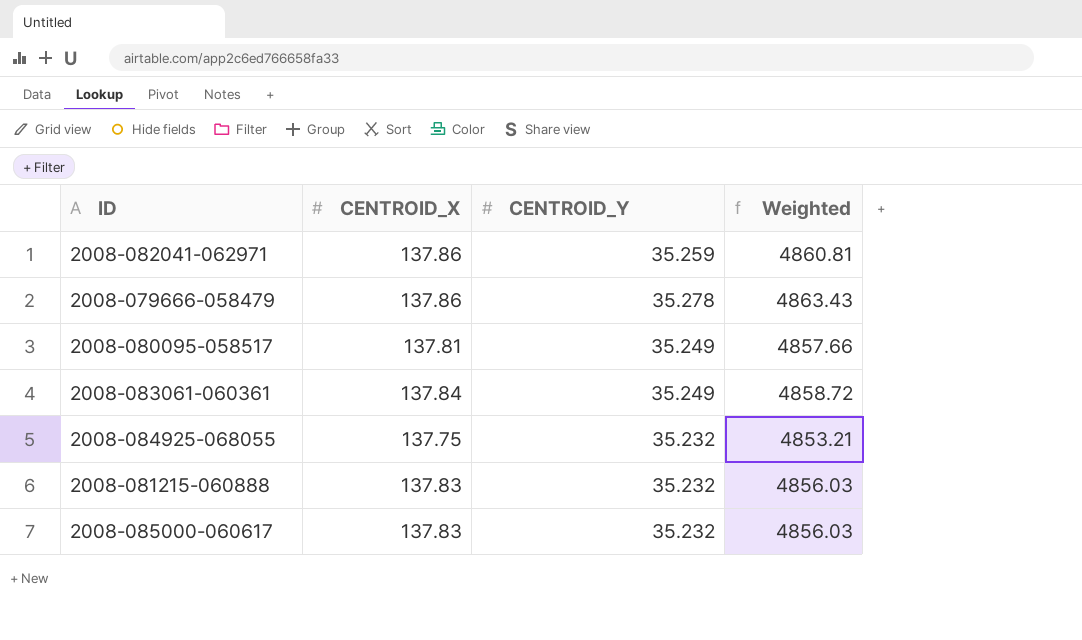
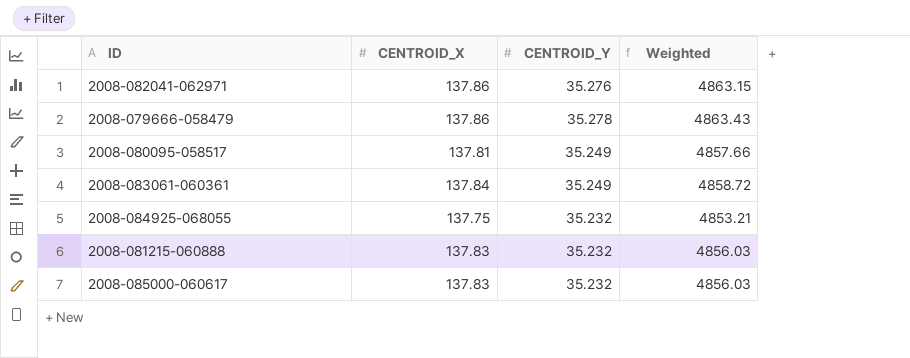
2008-082041-062971 | CENTROID_Y: 35.259 -> 35.276
2008-082041-062971 | Weighted: 4860.81 -> 4863.15

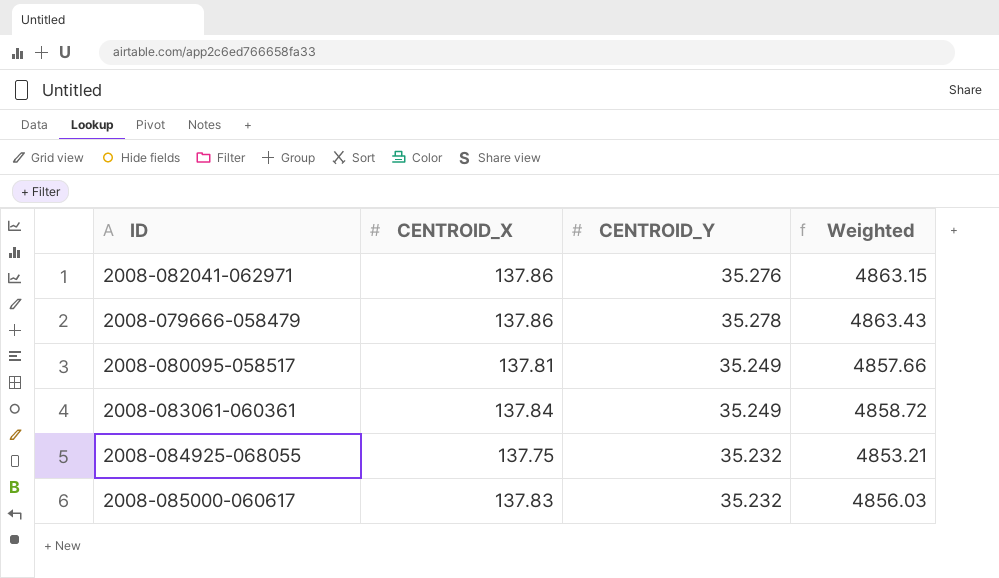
row 2008-081215-060888: 137.83 | 35.232 | 4856.03 -> none

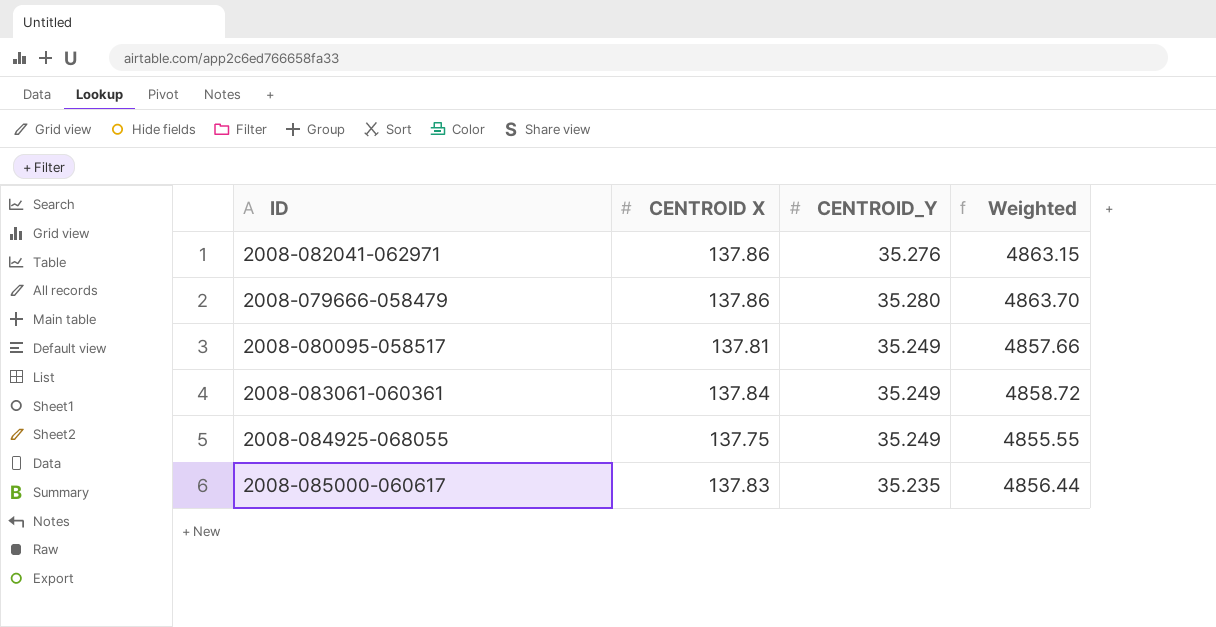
column name: CENTROID_X -> CENTROID X
2008-079666-058479 | CENTROID_Y: 35.278 -> 35.280
2008-079666-058479 | Weighted: 4863.43 -> 4863.70
2008-084925-068055 | CENTROID_Y: 35.232 -> 35.249
2008-084925-068055 | Weighted: 4853.21 -> 4855.55
2008-085000-060617 | CENTROID_Y: 35.232 -> 35.235
2008-085000-060617 | Weighted: 4856.03 -> 4856.44

